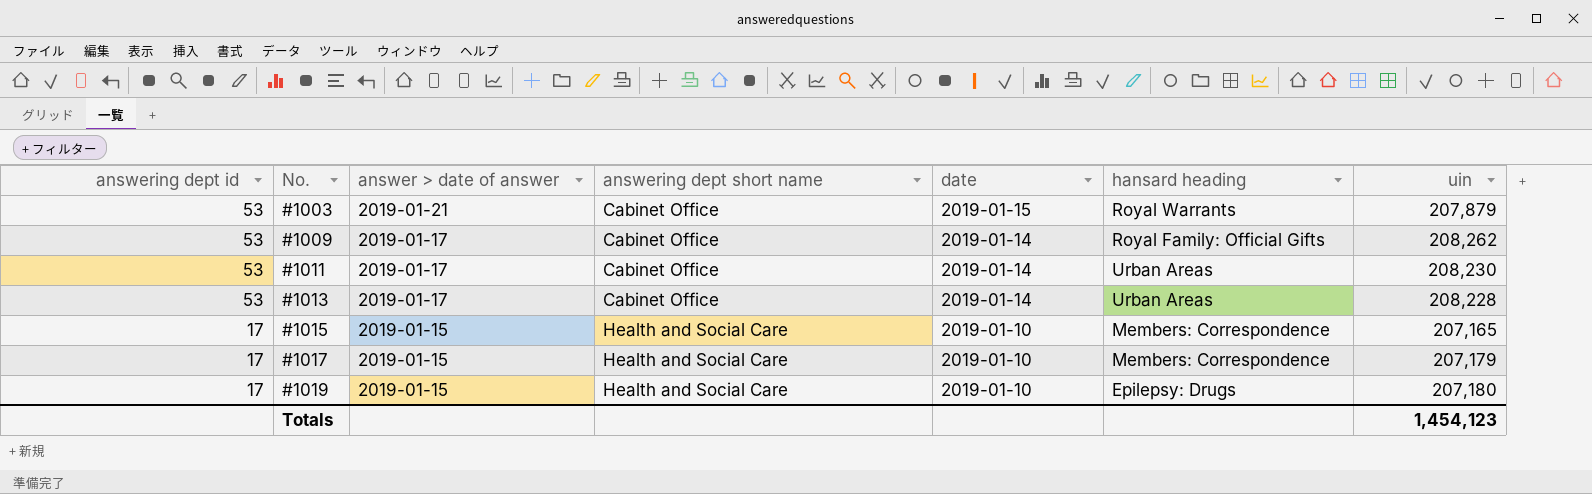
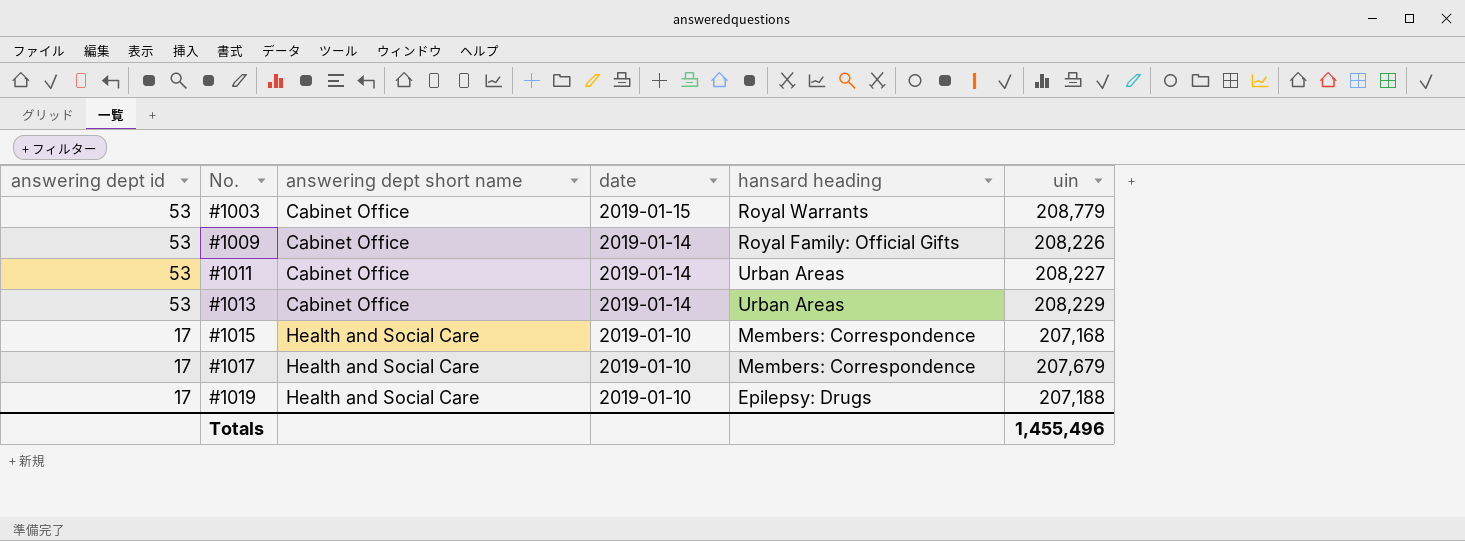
column answer > date of answer | position: 3 -> none
#1003 | uin: 207,879 -> 208,779
#1009 | uin: 208,262 -> 208,226
#1011 | uin: 208,230 -> 208,227
#1013 | uin: 208,228 -> 208,229
#1015 | uin: 207,165 -> 207,168
#1017 | uin: 207,179 -> 207,679
#1019 | uin: 207,180 -> 207,188
Totals | uin: 1,454,123 -> 1,455,496

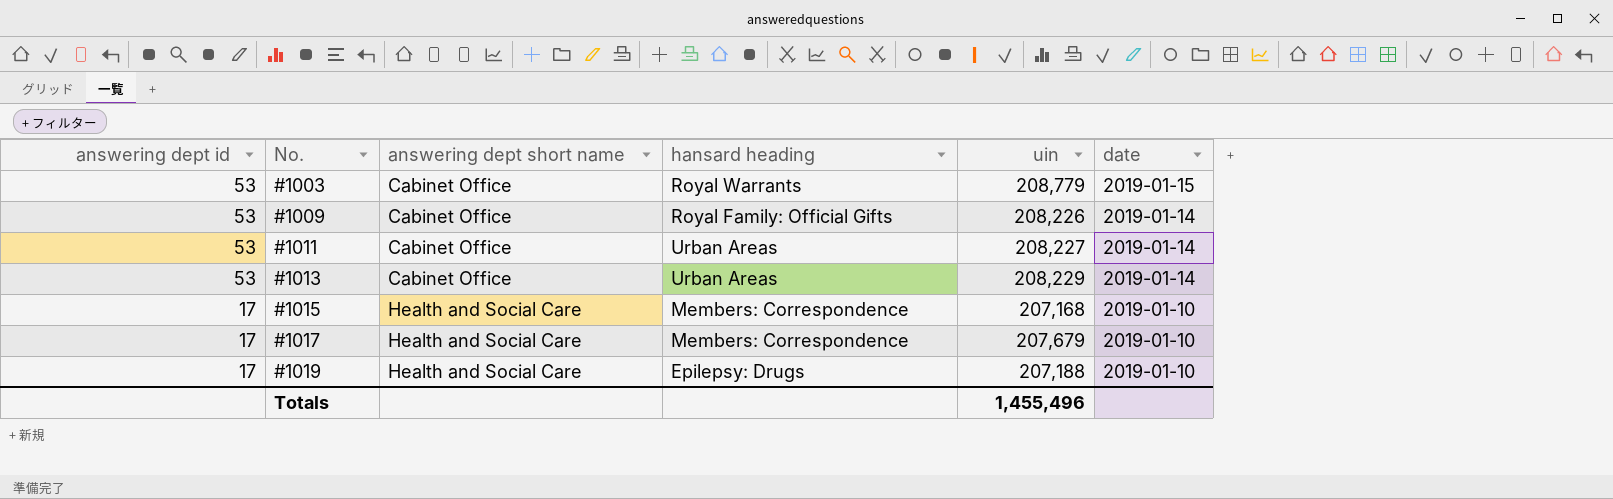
column date | position: 4 -> 6

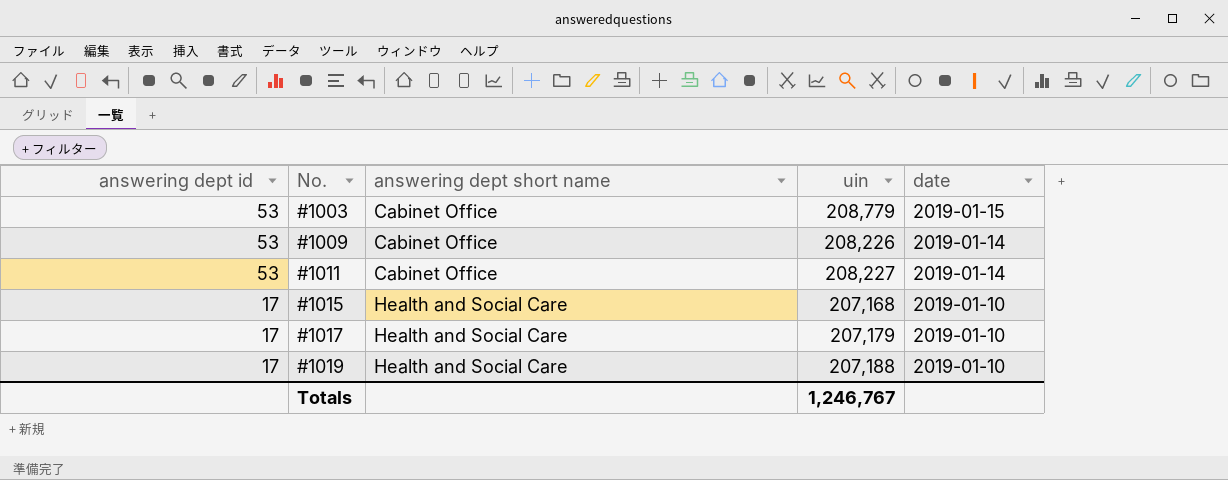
column hansard heading | position: 4 -> none
row #1013: 53 | Cabinet Office | Urban Areas | 208,229 | 2019-01-14 -> none
#1017 | uin: 207,679 -> 207,179
Totals | uin: 1,455,496 -> 1,246,767

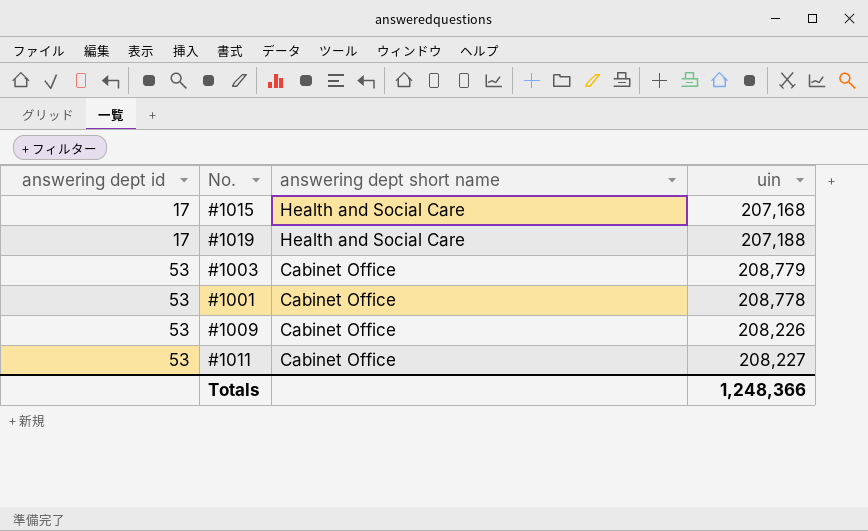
row order: answering dept id descending -> answering dept id ascending
column date | position: 5 -> none
row #1017: 17 | Health and Social Care | 207,179 | 2019-01-10 -> none
row #1001: none -> 53 | Cabinet Office | 208,778
Totals | uin: 1,246,767 -> 1,248,366

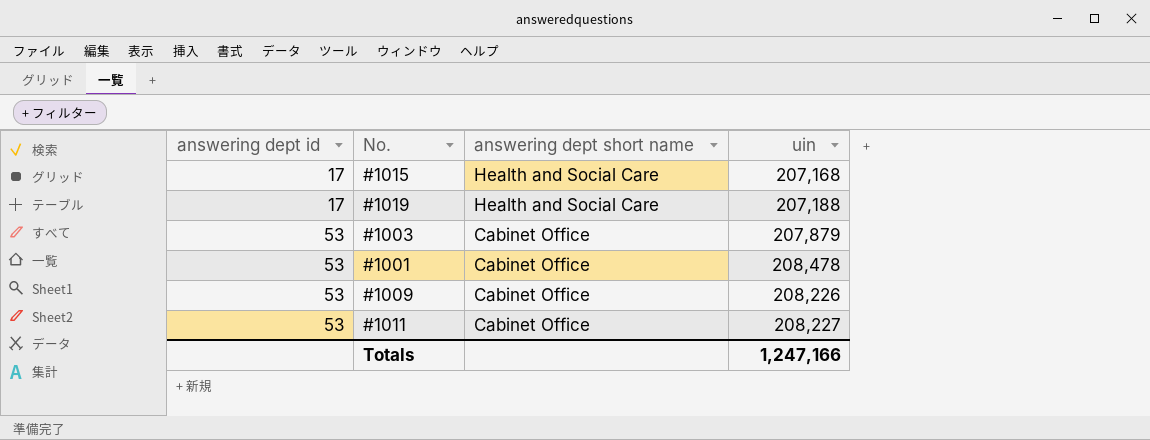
#1003 | uin: 208,779 -> 207,879
#1001 | uin: 208,778 -> 208,478
Totals | uin: 1,248,366 -> 1,247,166

